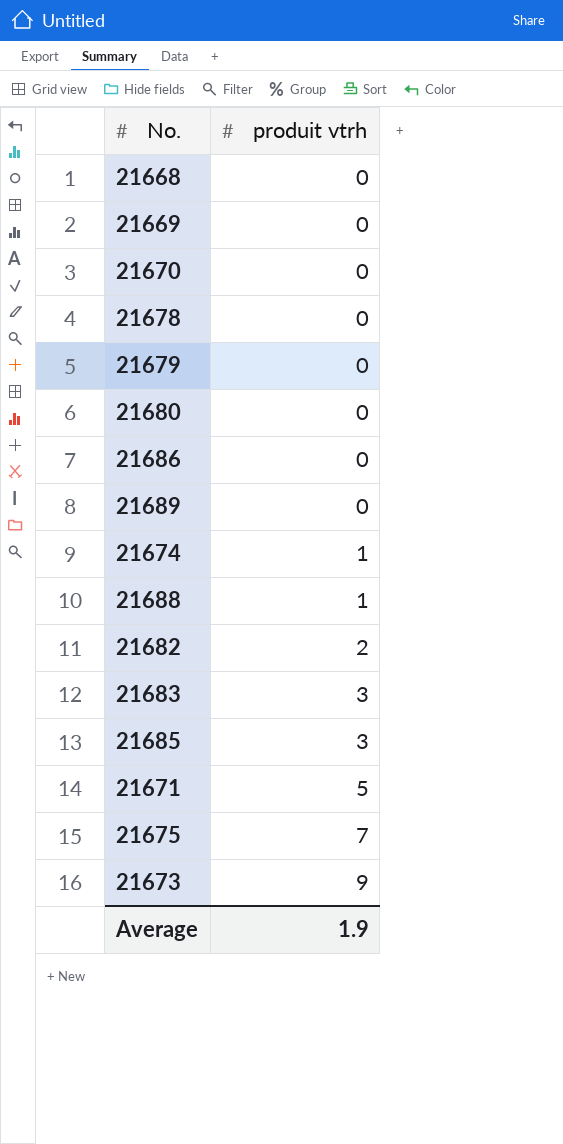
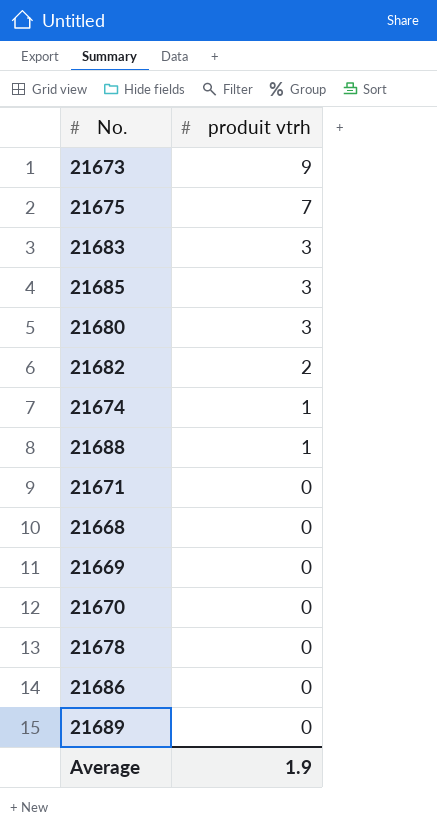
row order: produit vtrh ascending -> produit vtrh descending
row 21679: 0 -> none
21680 | produit vtrh: 0 -> 3
21671 | produit vtrh: 5 -> 0

